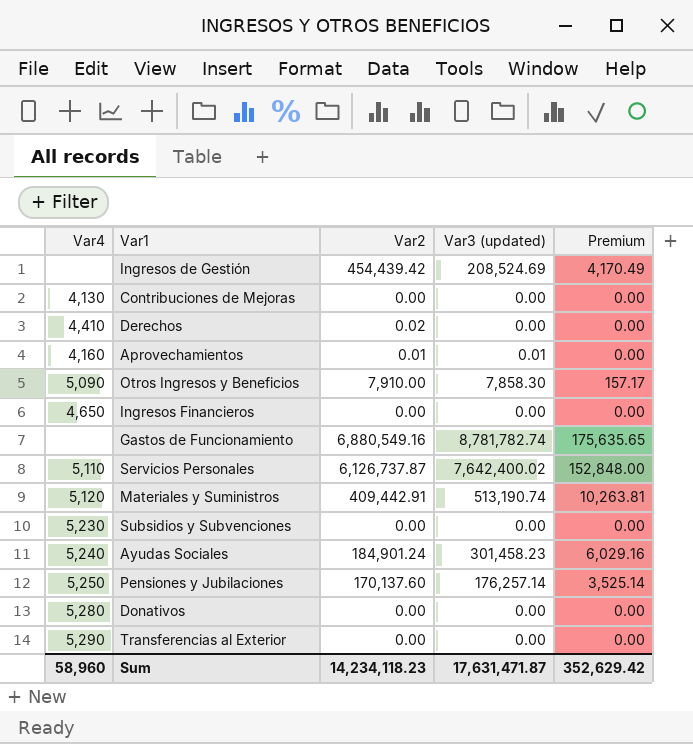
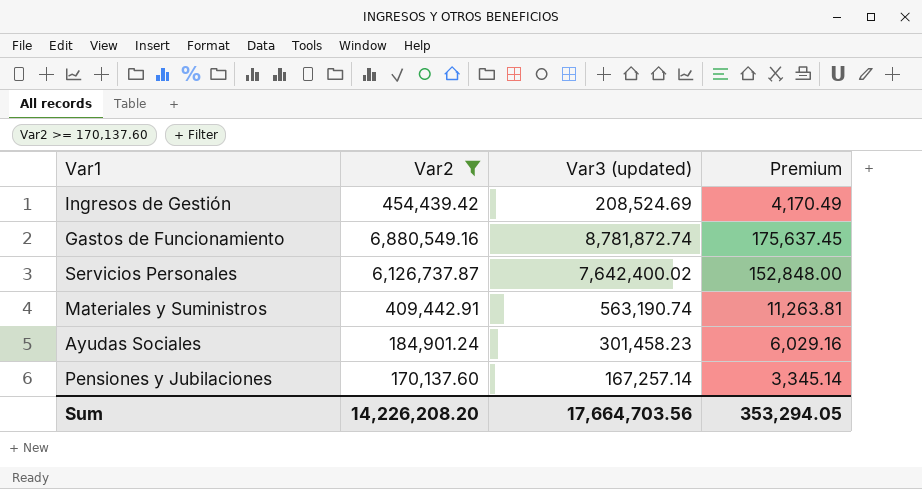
filter: none -> Var2 >= 170,137.60
column Var4 | position: 1 -> none
Gastos de Funcionamiento | Var3 (updated): 8,781,782.74 -> 8,781,872.74
Gastos de Funcionamiento | Premium: 175,635.65 -> 175,637.45
Materiales y Suministros | Var3 (updated): 513,190.74 -> 563,190.74
Materiales y Suministros | Premium: 10,263.81 -> 11,263.81
Pensiones y Jubilaciones | Var3 (updated): 176,257.14 -> 167,257.14
Pensiones y Jubilaciones | Premium: 3,525.14 -> 3,345.14
Sum | Var2: 14,234,118.23 -> 14,226,208.20
Sum | Var3 (updated): 17,631,471.87 -> 17,664,703.56
Sum | Premium: 352,629.42 -> 353,294.05

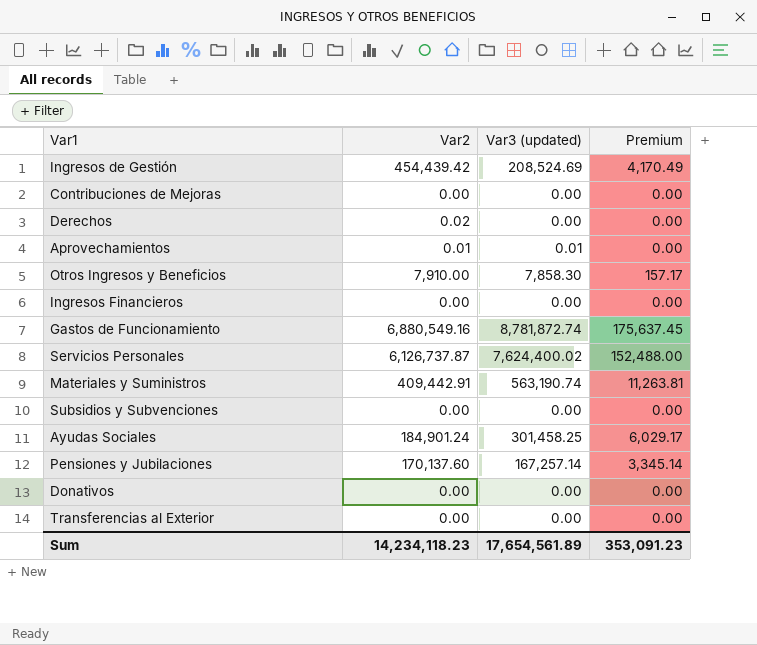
filter: Var2 >= 170,137.60 -> none
Servicios Personales | Var3 (updated): 7,642,400.02 -> 7,624,400.02
Servicios Personales | Premium: 152,848.00 -> 152,488.00
Ayudas Sociales | Var3 (updated): 301,458.23 -> 301,458.25
Ayudas Sociales | Premium: 6,029.16 -> 6,029.17
Sum | Var2: 14,226,208.20 -> 14,234,118.23
Sum | Var3 (updated): 17,664,703.56 -> 17,654,561.89
Sum | Premium: 353,294.05 -> 353,091.23

